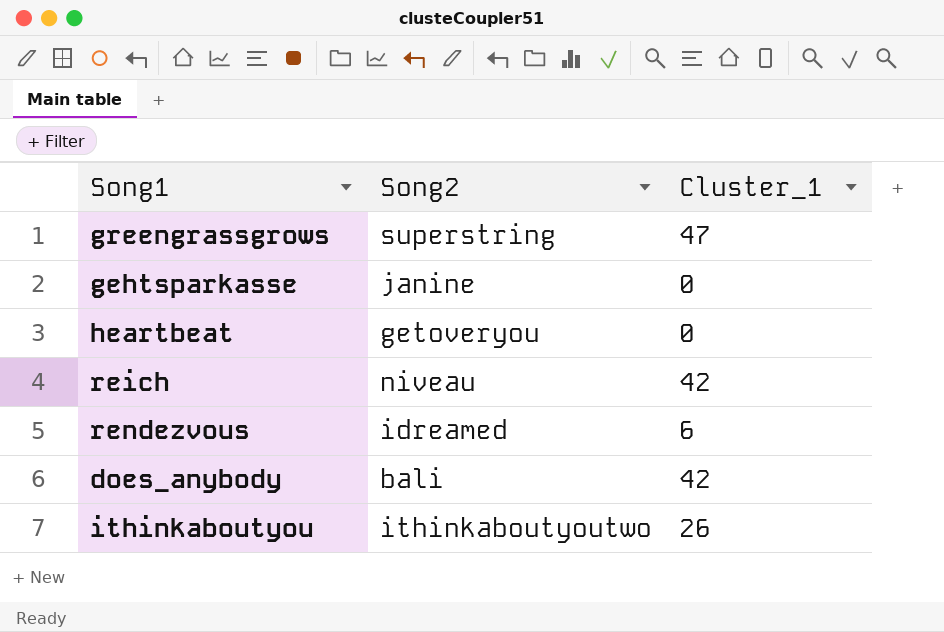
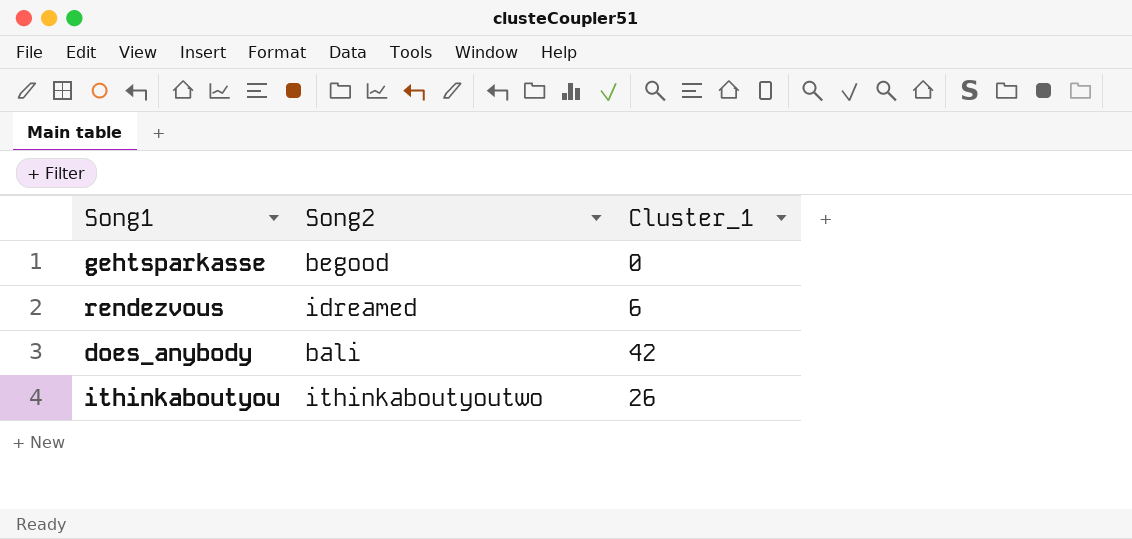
row greengrassgrows: superstring | 47 -> none
row heartbeat: getoveryou | 0 -> none
row reich: niveau | 42 -> none
gehtsparkasse | Song2: janine -> begood

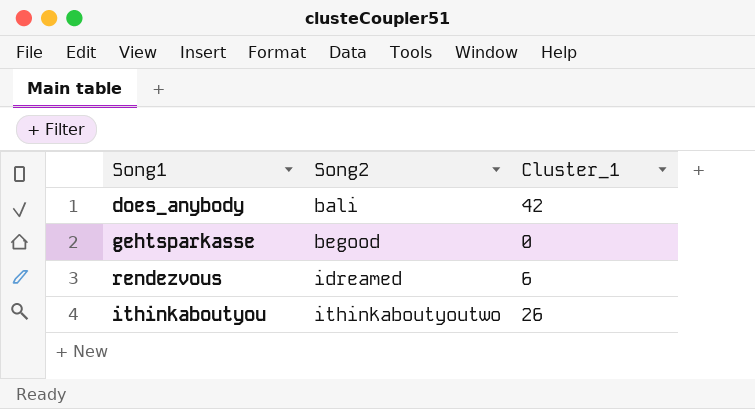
row order: none -> Song2 ascending

